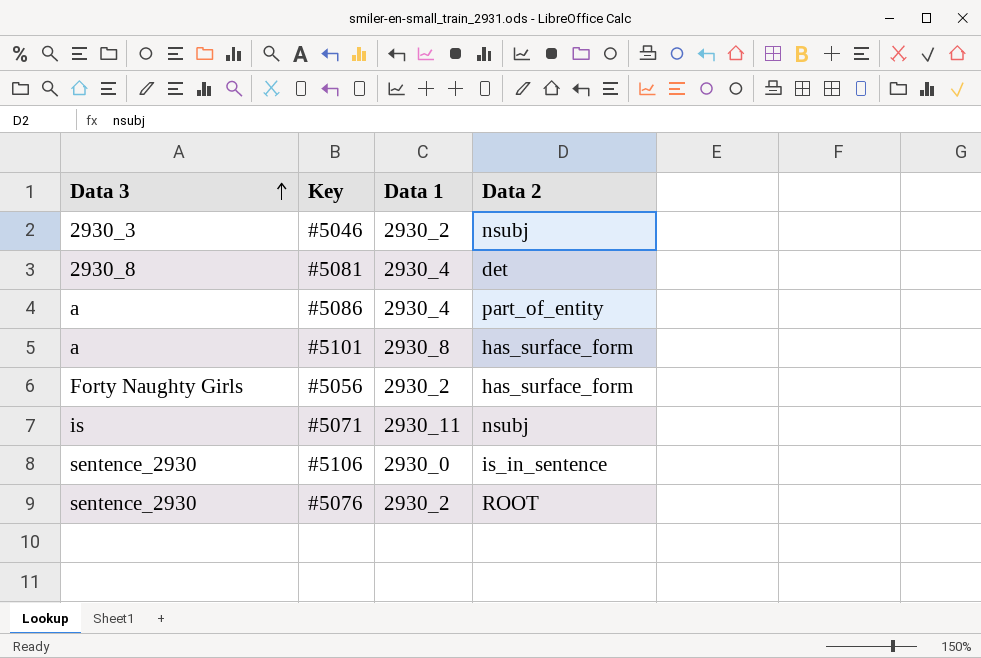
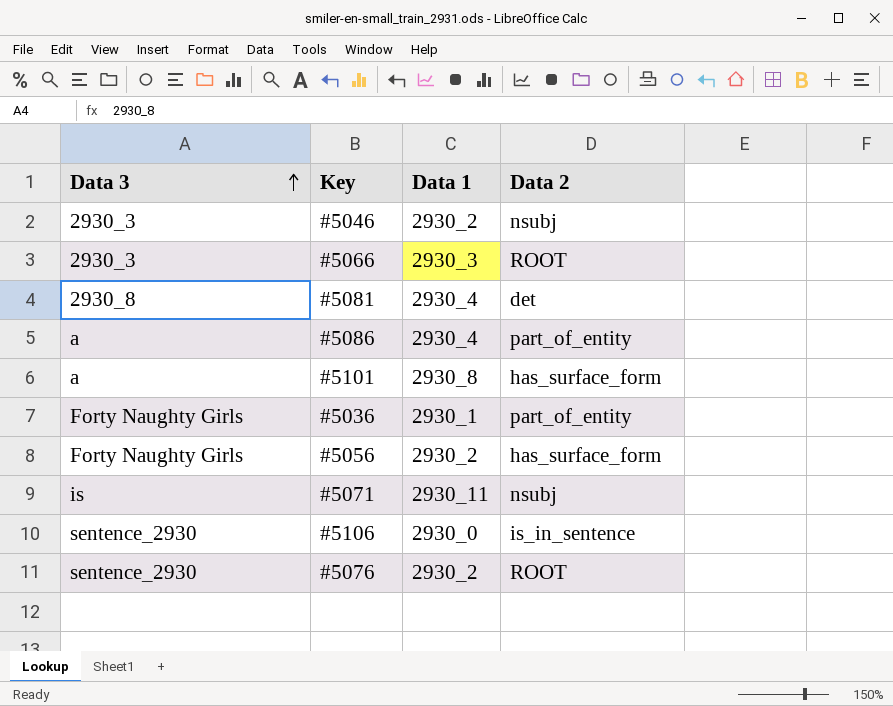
row #5066: none -> 2930_3 | 2930_3 | ROOT
row #5036: none -> Forty Naughty Girls | 2930_1 | part_of_entity

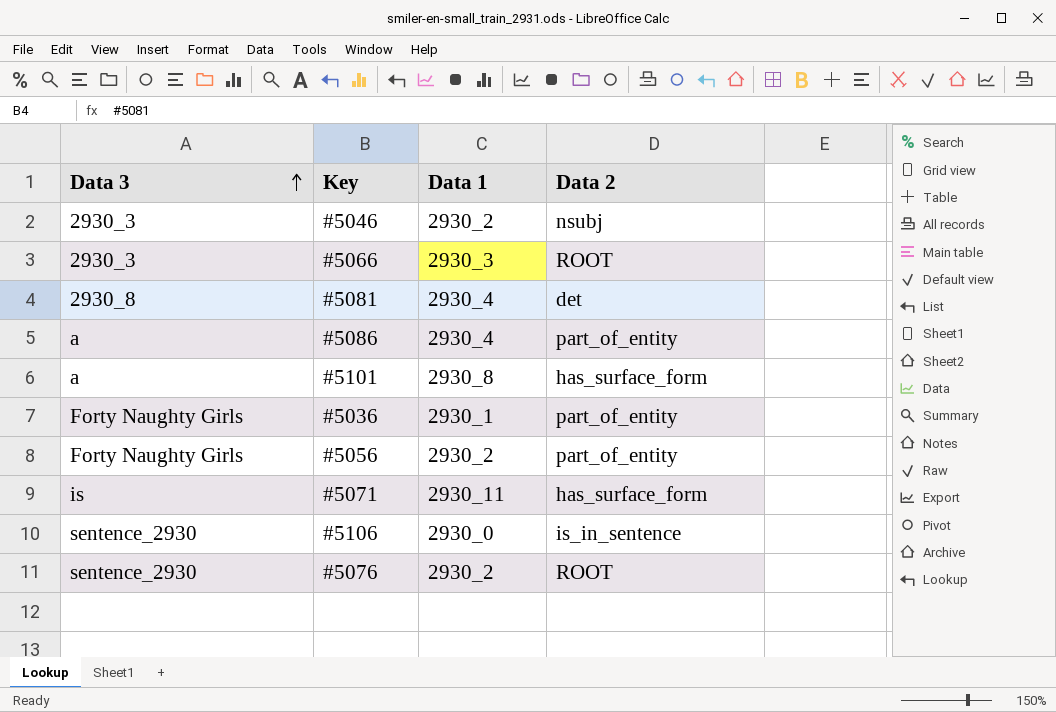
#5056 | Data 2: has_surface_form -> part_of_entity
#5071 | Data 2: nsubj -> has_surface_form

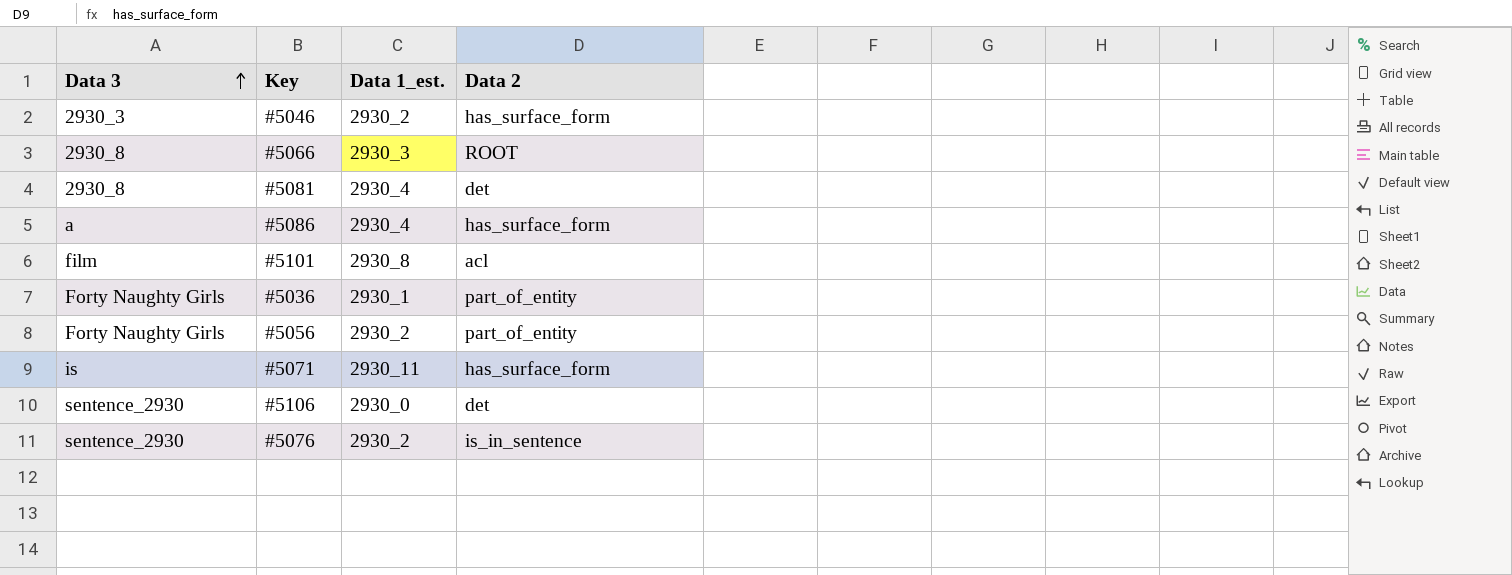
column name: Data 1 -> Data 1_est.
#5046 | Data 2: nsubj -> has_surface_form
#5066 | Data 3: 2930_3 -> 2930_8
#5086 | Data 2: part_of_entity -> has_surface_form
#5101 | Data 3: a -> film
#5101 | Data 2: has_surface_form -> acl
#5106 | Data 2: is_in_sentence -> det
#5076 | Data 2: ROOT -> is_in_sentence

